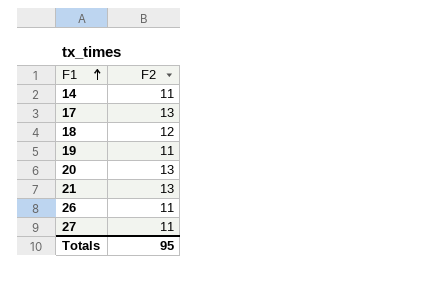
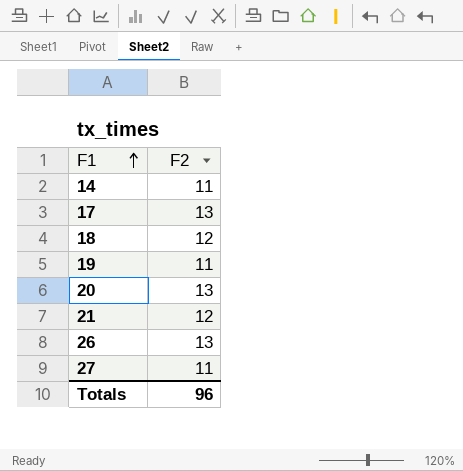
21 | F2: 13 -> 12
26 | F2: 11 -> 13
Totals | F2: 95 -> 96

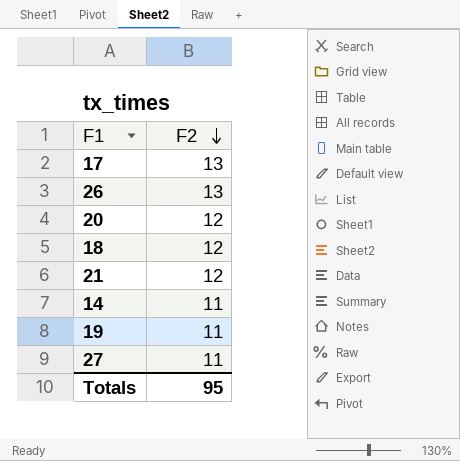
row order: F1 ascending -> F2 descending
20 | F2: 13 -> 12
Totals | F2: 96 -> 95

